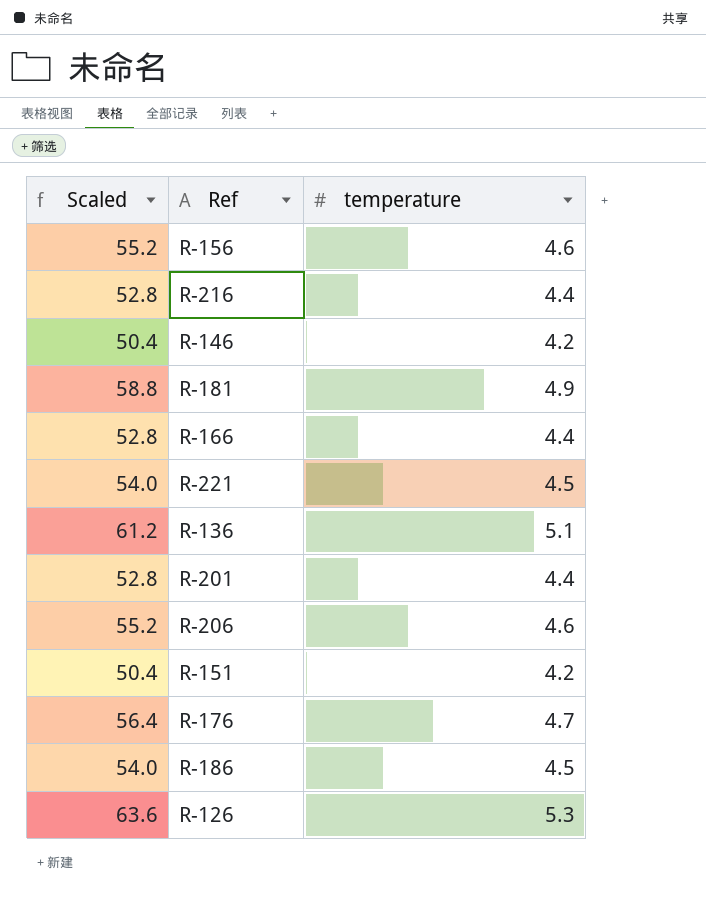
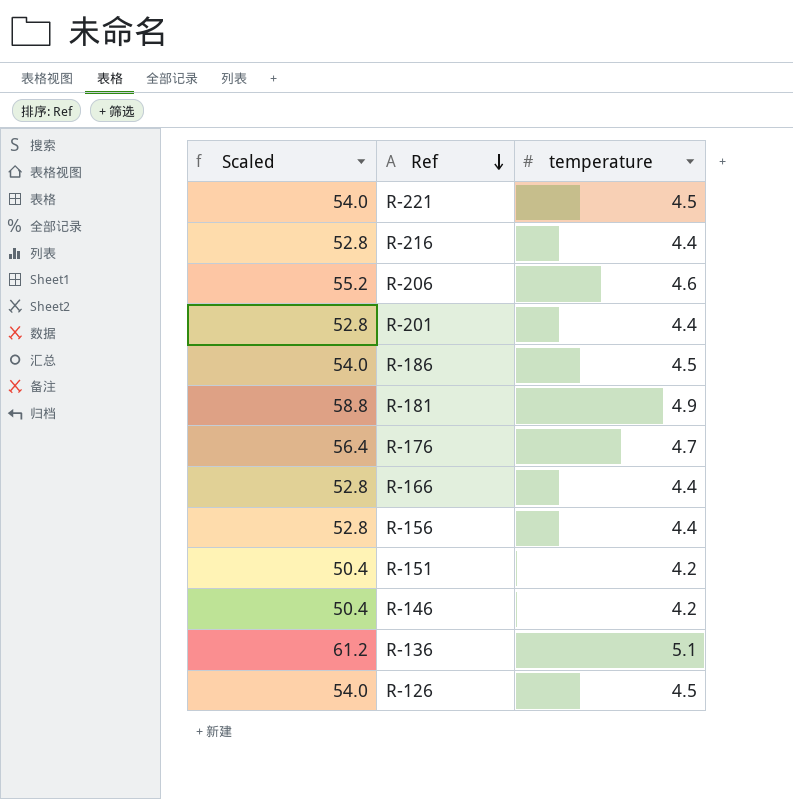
row order: none -> Ref descending
R-156 | Scaled: 55.2 -> 52.8
R-156 | temperature: 4.6 -> 4.4
R-126 | Scaled: 63.6 -> 54.0
R-126 | temperature: 5.3 -> 4.5

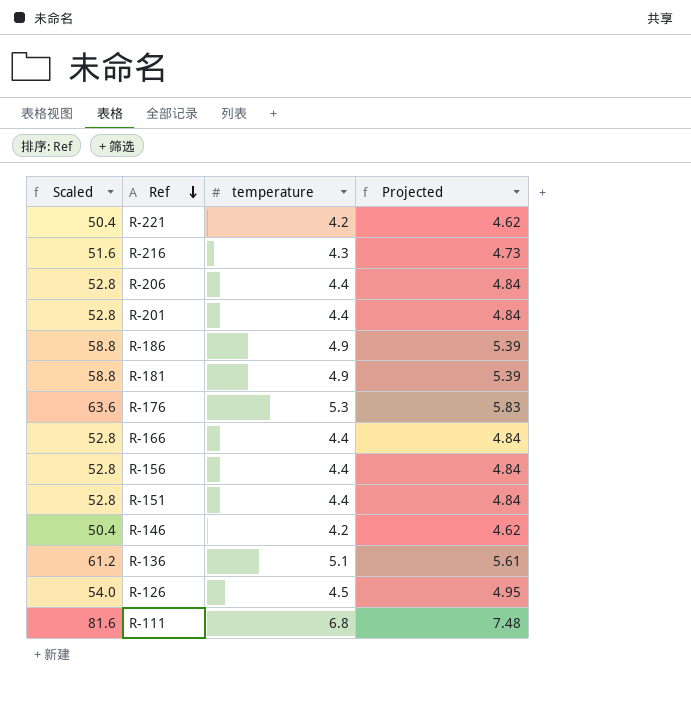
column Projected | formula: none -> [temperature] * 1.1
R-221 | Scaled: 54.0 -> 50.4
R-221 | temperature: 4.5 -> 4.2
R-216 | Scaled: 52.8 -> 51.6
R-216 | temperature: 4.4 -> 4.3
R-206 | Scaled: 55.2 -> 52.8
R-206 | temperature: 4.6 -> 4.4
R-186 | Scaled: 54.0 -> 58.8
R-186 | temperature: 4.5 -> 4.9
R-176 | Scaled: 56.4 -> 63.6
R-176 | temperature: 4.7 -> 5.3
R-151 | Scaled: 50.4 -> 52.8
R-151 | temperature: 4.2 -> 4.4
row R-111: none -> 81.6 | 6.8 | 7.48

